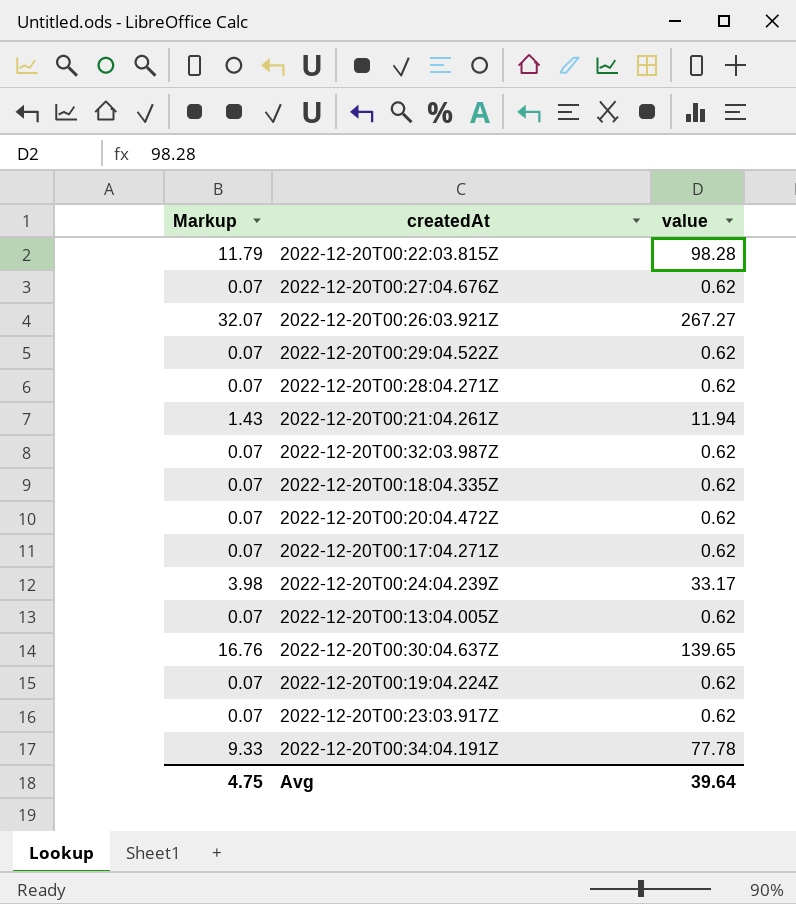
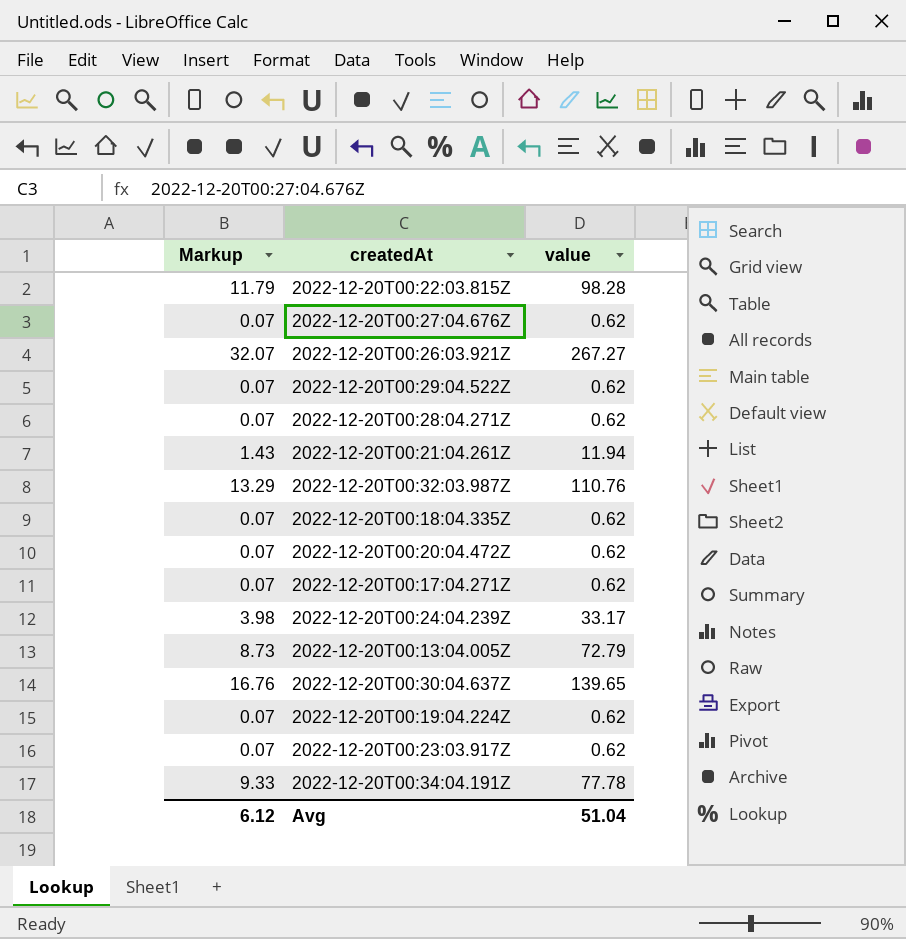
2022-12-20T00:32:03.987Z | Markup: 0.07 -> 13.29
2022-12-20T00:32:03.987Z | value: 0.62 -> 110.76
2022-12-20T00:13:04.005Z | Markup: 0.07 -> 8.73
2022-12-20T00:13:04.005Z | value: 0.62 -> 72.79
Avg | Markup: 4.75 -> 6.12
Avg | value: 39.64 -> 51.04

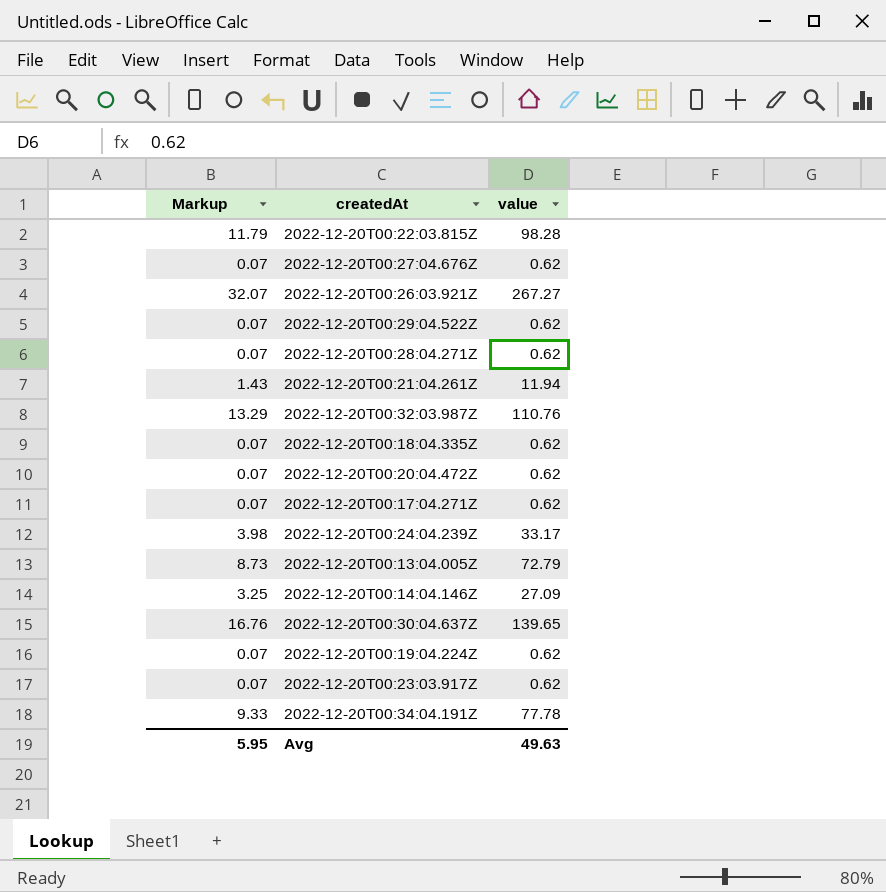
row 2022-12-20T00:14:04.146Z: none -> 3.25 | 27.09
Avg | Markup: 6.12 -> 5.95
Avg | value: 51.04 -> 49.63

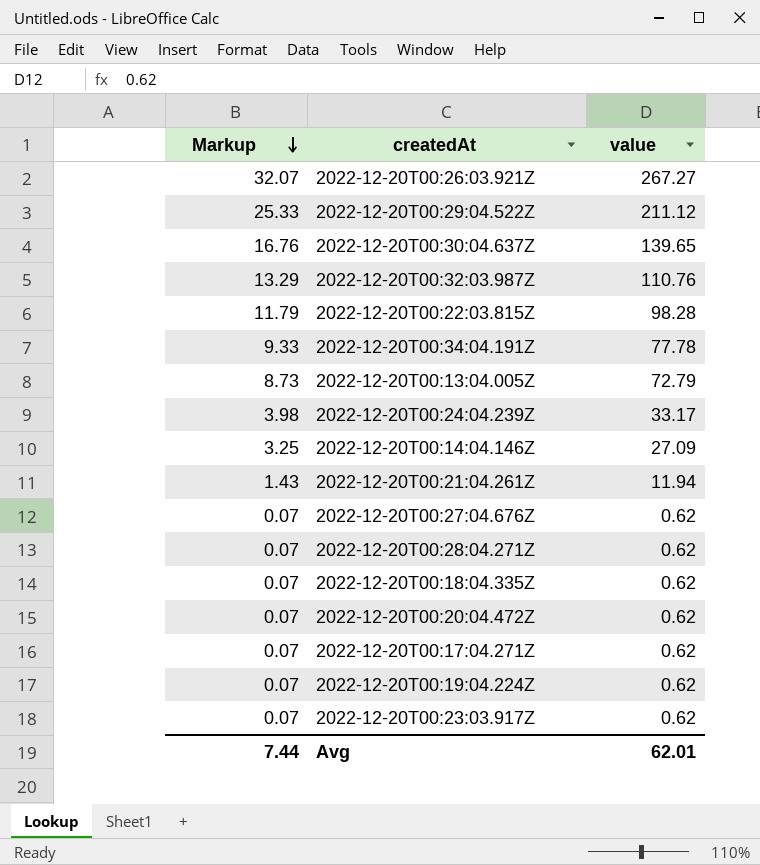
row order: none -> Markup descending
2022-12-20T00:29:04.522Z | Markup: 0.07 -> 25.33
2022-12-20T00:29:04.522Z | value: 0.62 -> 211.12
Avg | Markup: 5.95 -> 7.44
Avg | value: 49.63 -> 62.01

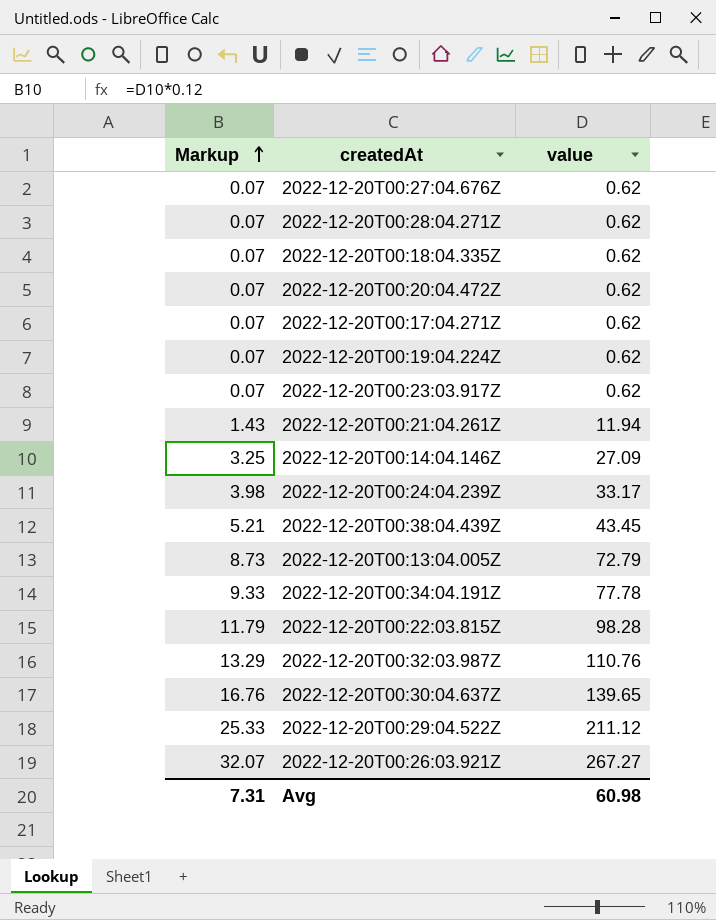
row order: Markup descending -> Markup ascending
row 2022-12-20T00:38:04.439Z: none -> 5.21 | 43.45
Avg | Markup: 7.44 -> 7.31
Avg | value: 62.01 -> 60.98

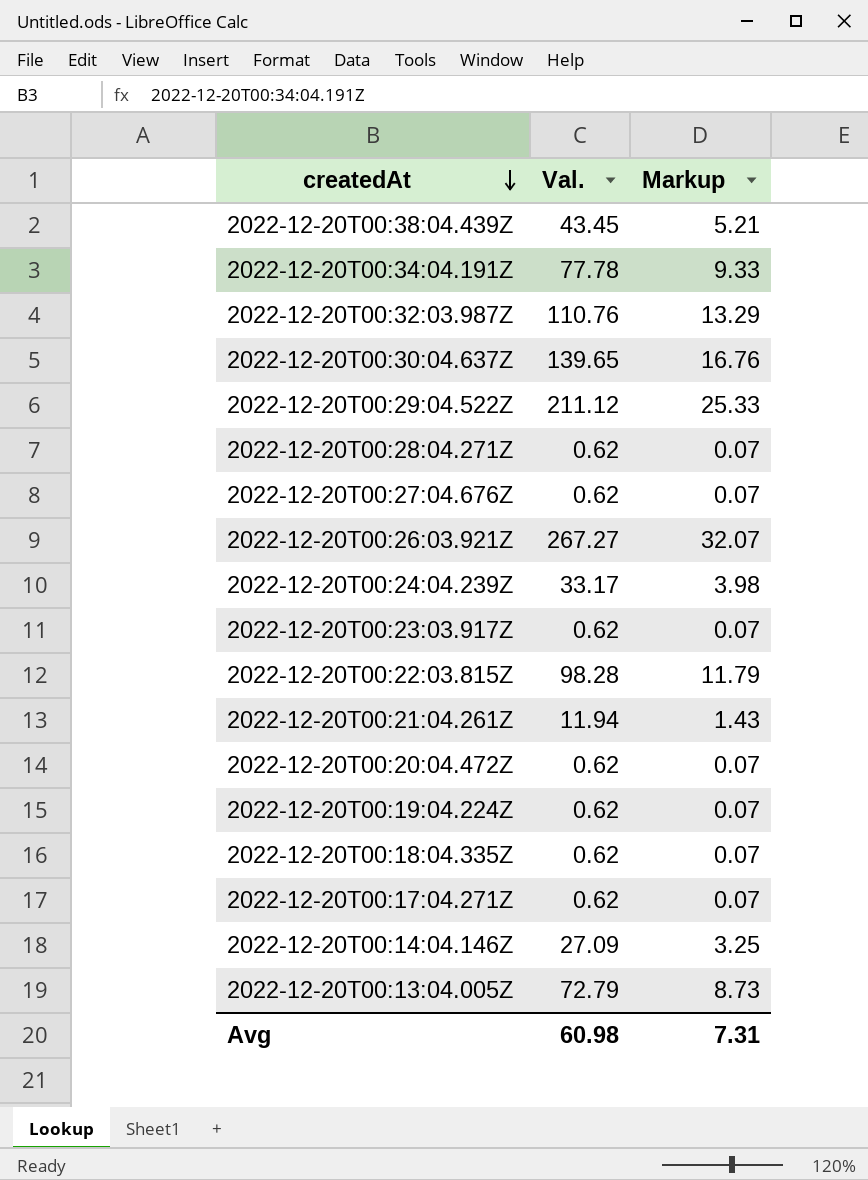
row order: Markup ascending -> createdAt descending
column name: value -> Val.
column Markup | position: 1 -> 3

